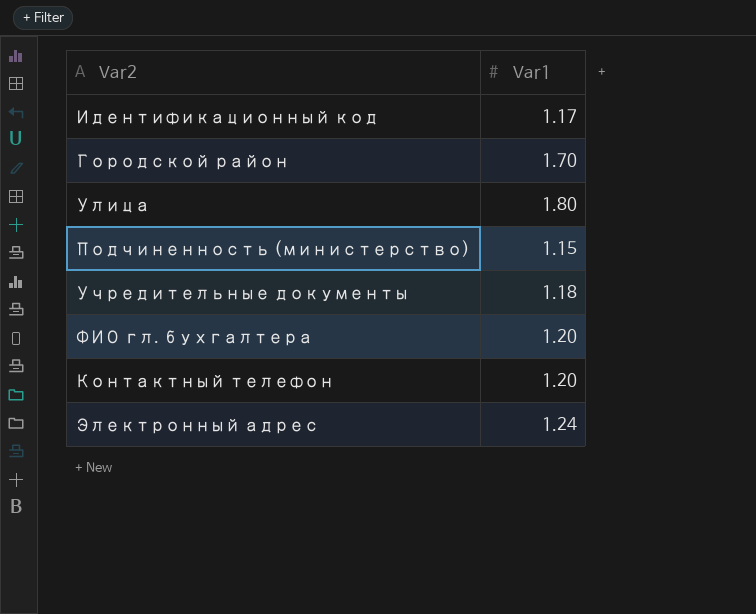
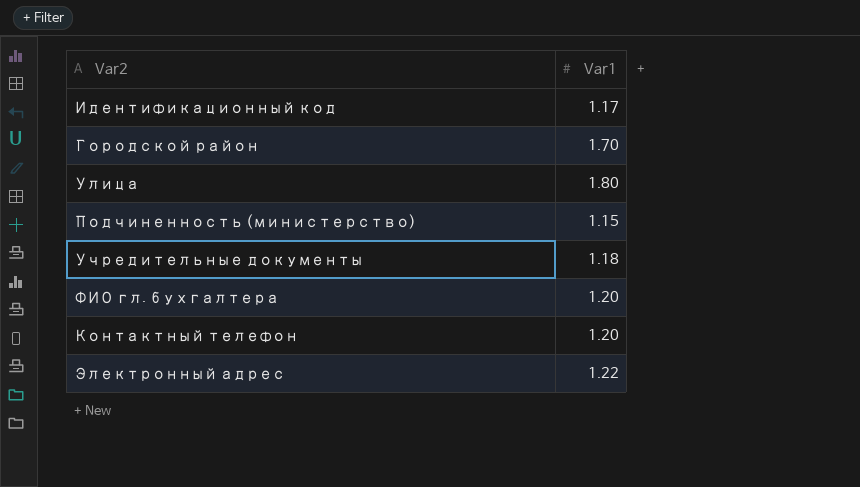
Электронный адрес | Var1: 1.24 -> 1.22

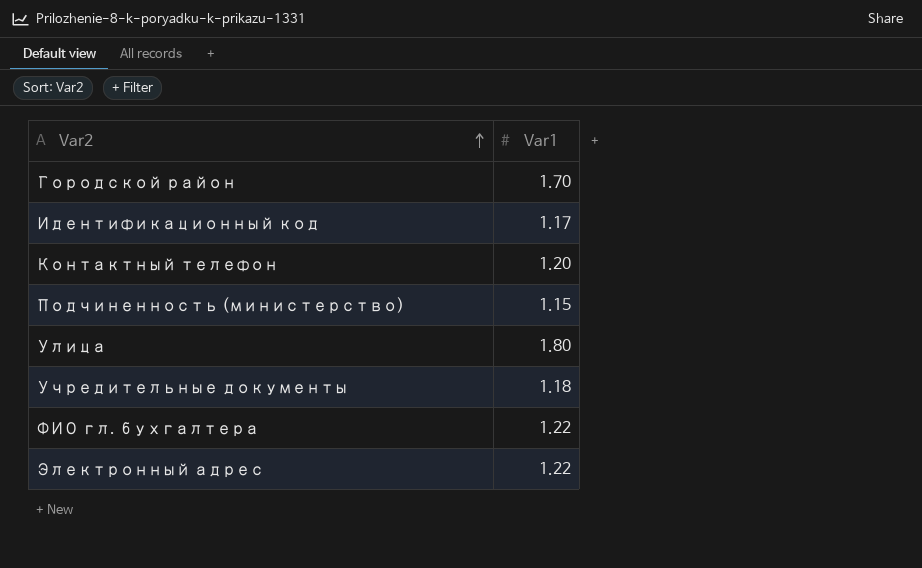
row order: none -> Var2 ascending
ФИО гл. бухгалтера | Var1: 1.20 -> 1.22

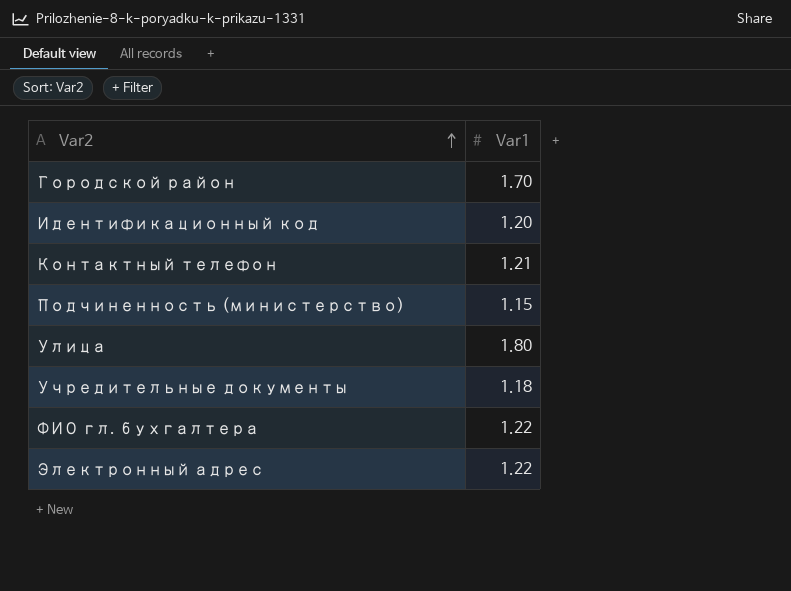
Идентификационный код | Var1: 1.17 -> 1.20
Контактный телефон | Var1: 1.20 -> 1.21

